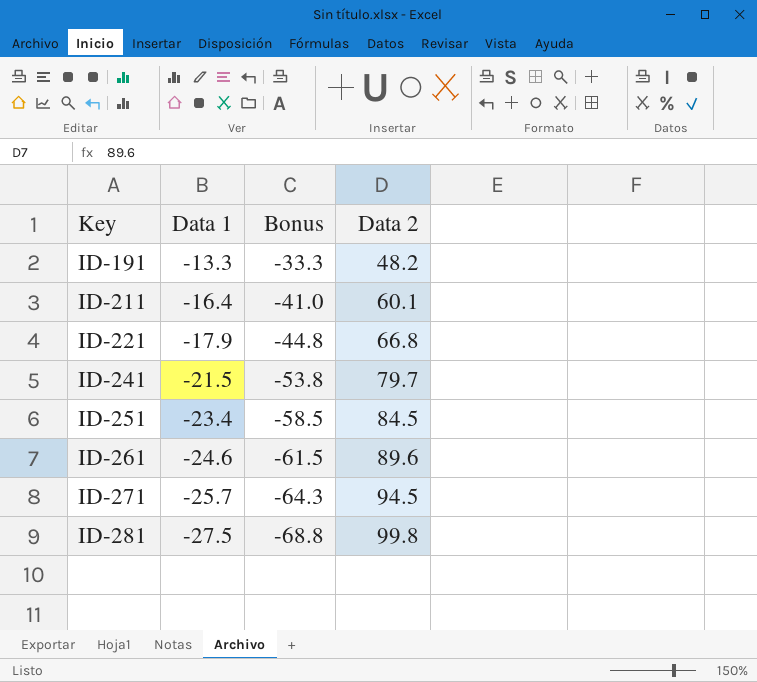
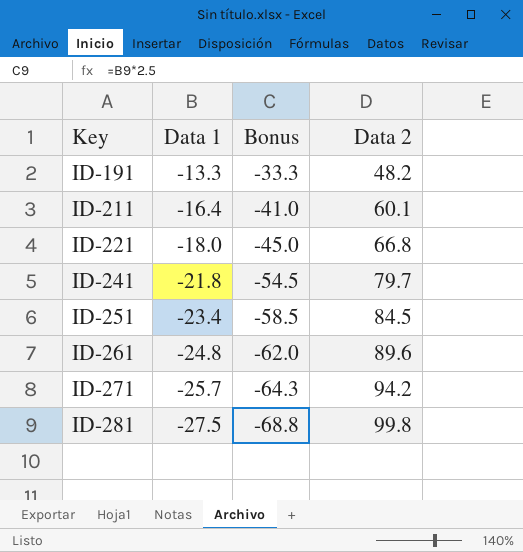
ID-221 | Data 1: -17.9 -> -18.0
ID-221 | Bonus: -44.8 -> -45.0
ID-241 | Data 1: -21.5 -> -21.8
ID-241 | Bonus: -53.8 -> -54.5
ID-261 | Data 1: -24.6 -> -24.8
ID-261 | Bonus: -61.5 -> -62.0
ID-271 | Data 2: 94.5 -> 94.2

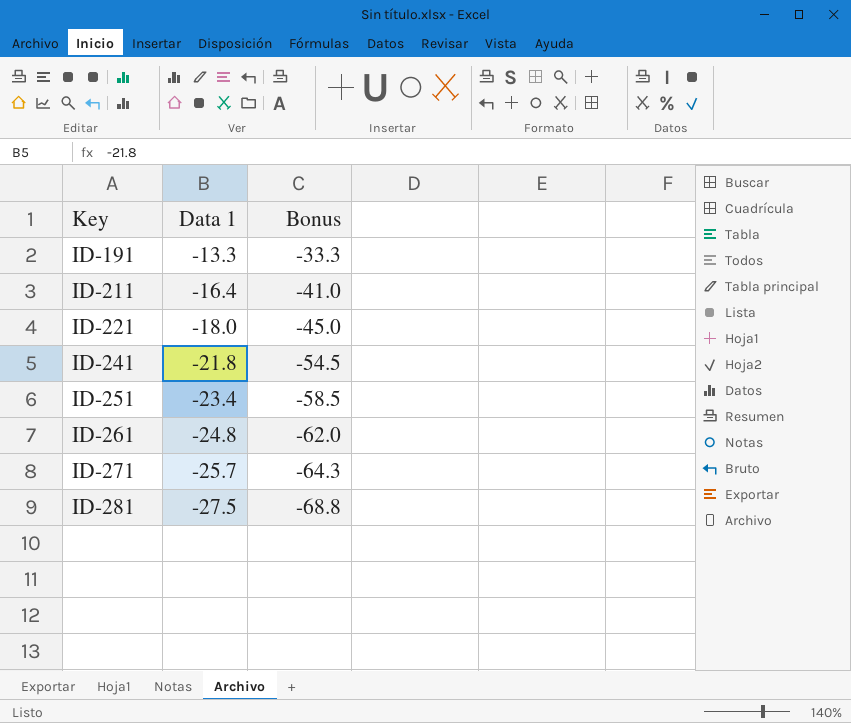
column Data 2 | position: 4 -> none

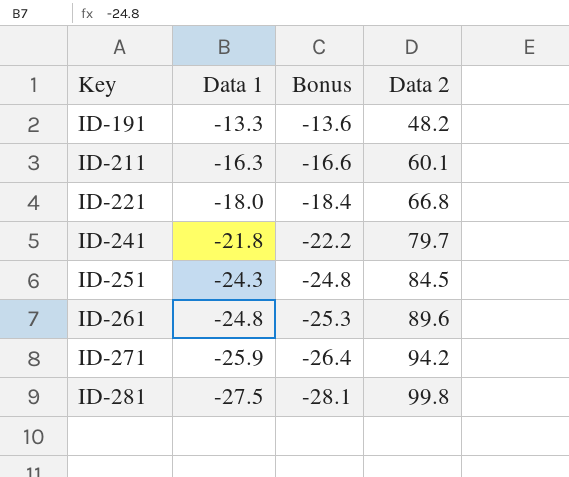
column Bonus | formula: [Data 1] * 2.5 -> [Data 1] * 1.02
column Data 2 | position: none -> 4
ID-211 | Data 1: -16.4 -> -16.3
ID-251 | Data 1: -23.4 -> -24.3
ID-271 | Data 1: -25.7 -> -25.9

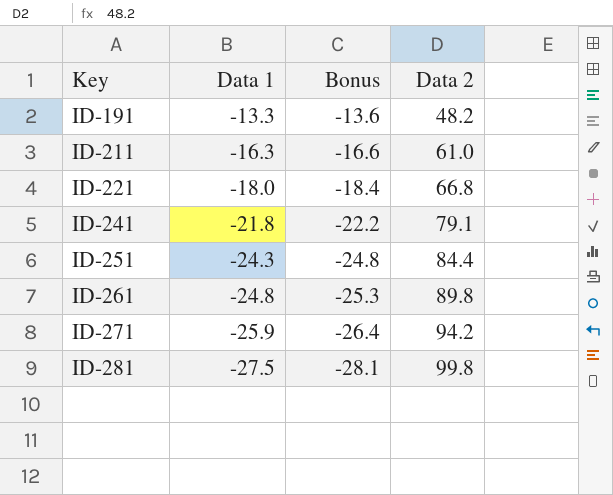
ID-211 | Data 2: 60.1 -> 61.0
ID-241 | Data 2: 79.7 -> 79.1
ID-251 | Data 2: 84.5 -> 84.4
ID-261 | Data 2: 89.6 -> 89.8

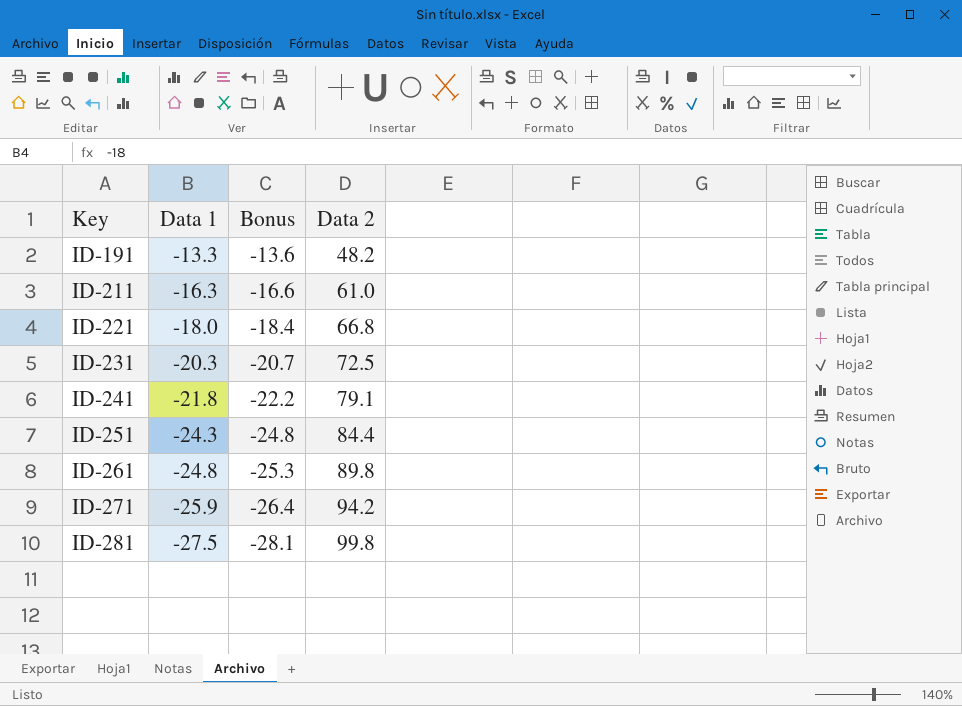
row ID-231: none -> -20.3 | -20.7 | 72.5

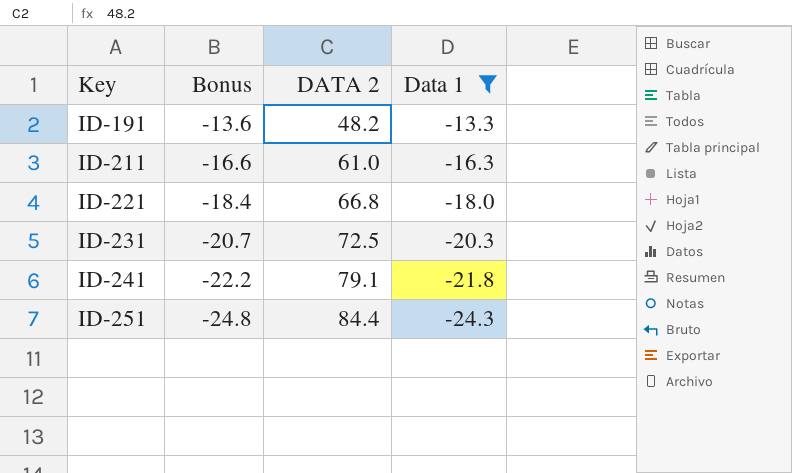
filter: none -> Data 1 >= -24.3
column name: Data 2 -> DATA 2
column Data 1 | position: 2 -> 4

